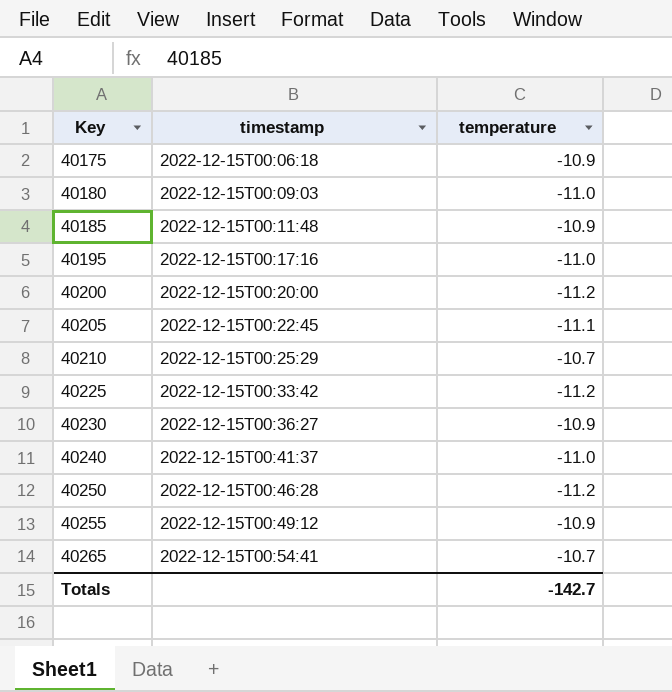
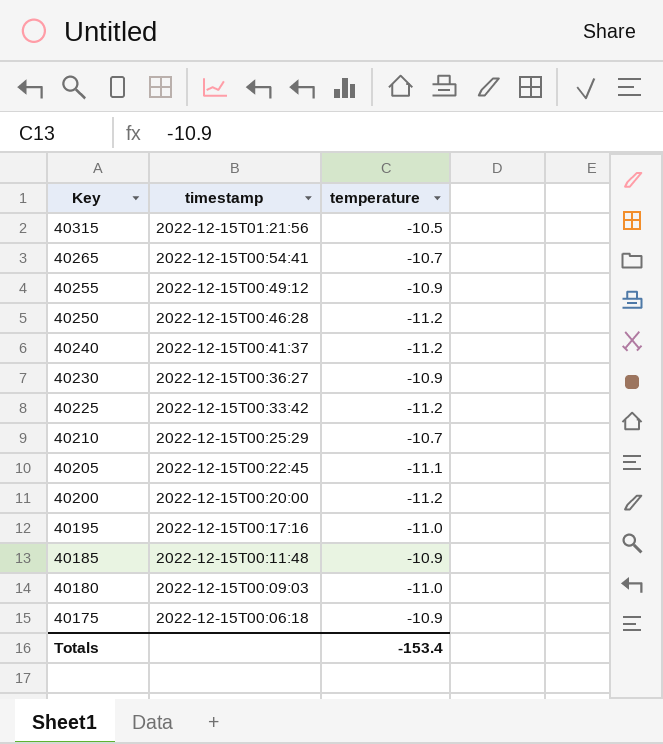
row order: Key ascending -> Key descending
row 40315: none -> 2022-12-15T01:21:56 | -10.5
40240 | temperature: -11.0 -> -11.2
Totals | temperature: -142.7 -> -153.4

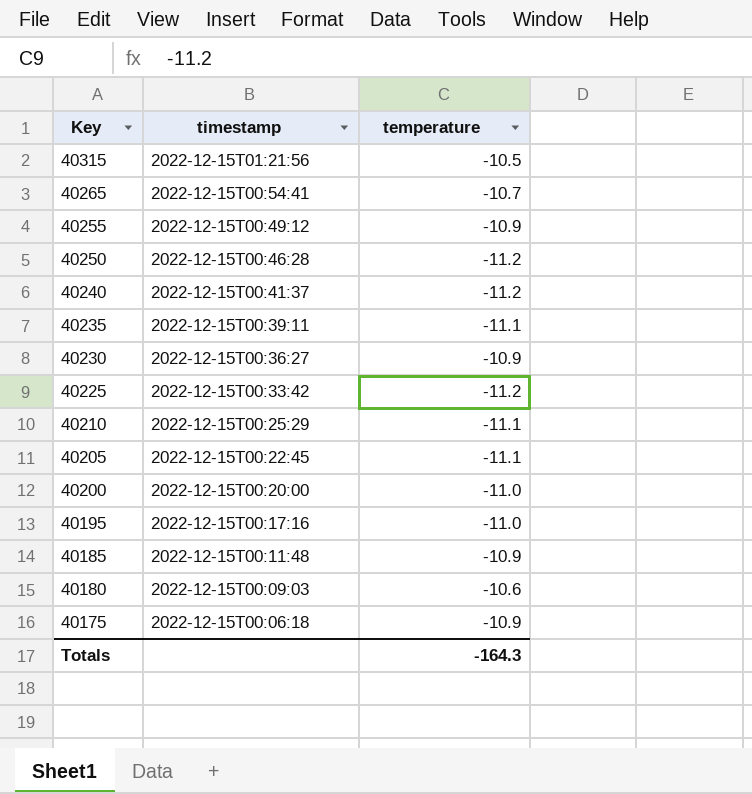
row 40235: none -> 2022-12-15T00:39:11 | -11.1
40210 | temperature: -10.7 -> -11.1
40200 | temperature: -11.2 -> -11.0
40180 | temperature: -11.0 -> -10.6
Totals | temperature: -153.4 -> -164.3

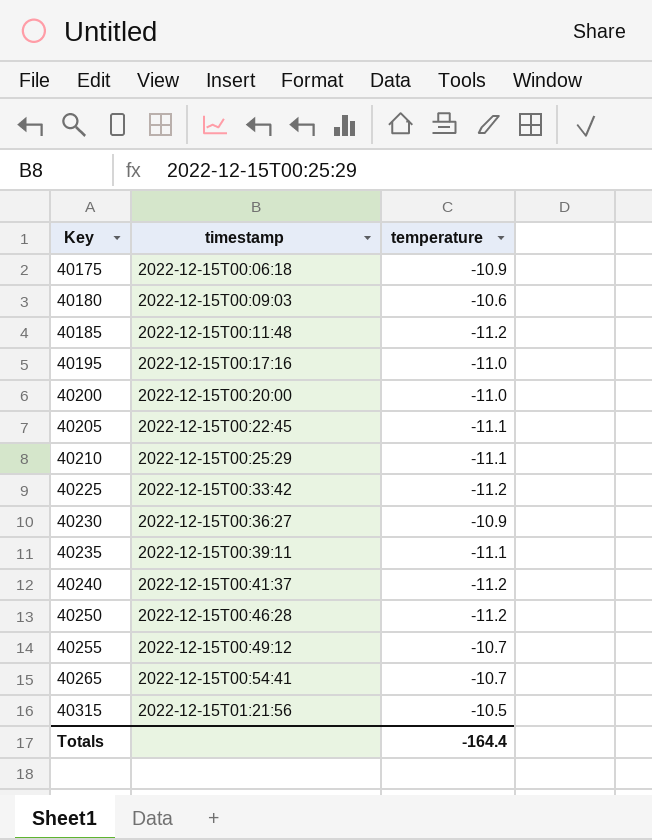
row order: Key descending -> Key ascending
40185 | temperature: -10.9 -> -11.2
40255 | temperature: -10.9 -> -10.7
Totals | temperature: -164.3 -> -164.4

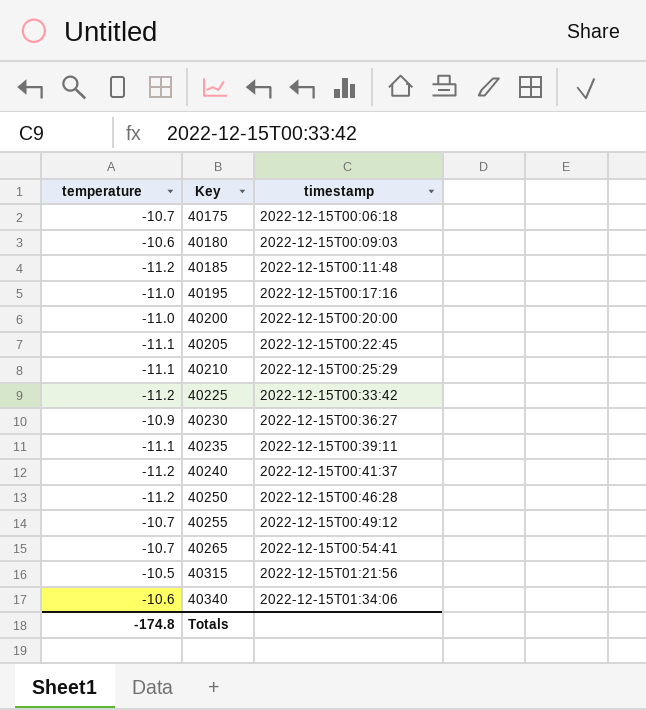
column temperature | position: 3 -> 1
40175 | temperature: -10.9 -> -10.7
row 40340: none -> -10.6 | 2022-12-15T01:34:06
Totals | temperature: -164.4 -> -174.8

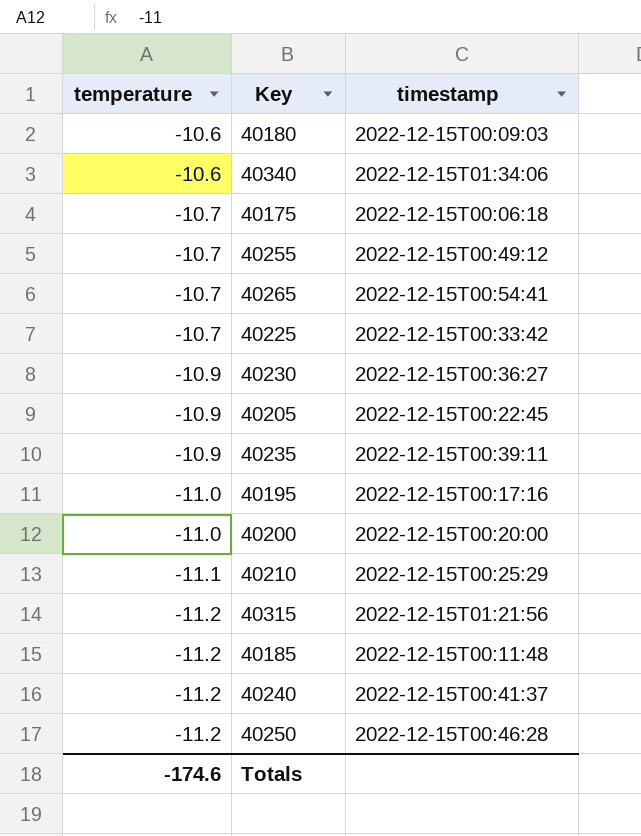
row order: Key ascending -> temperature descending
40225 | temperature: -11.2 -> -10.7
40205 | temperature: -11.1 -> -10.9
40235 | temperature: -11.1 -> -10.9
40315 | temperature: -10.5 -> -11.2
Totals | temperature: -174.8 -> -174.6

